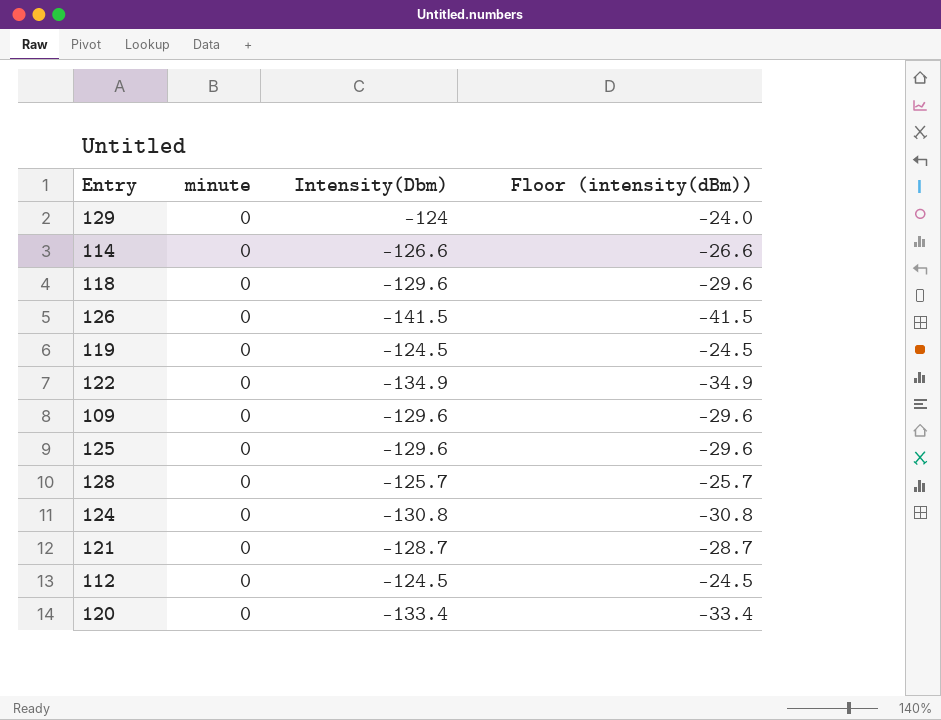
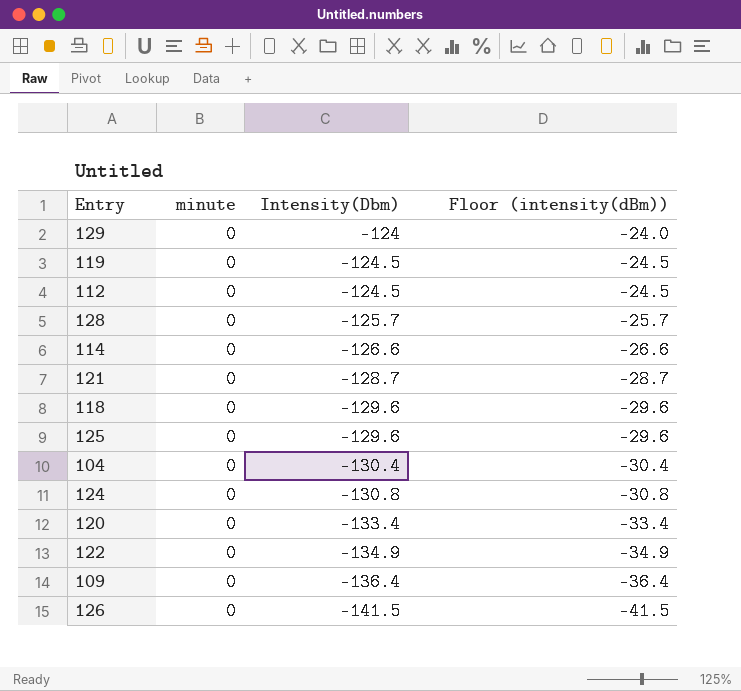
row order: none -> Intensity(Dbm) descending
row 104: none -> 0 | -130.4 | -30.4
109 | Intensity(Dbm): -129.6 -> -136.4
109 | Floor (intensity(dBm)): -29.6 -> -36.4

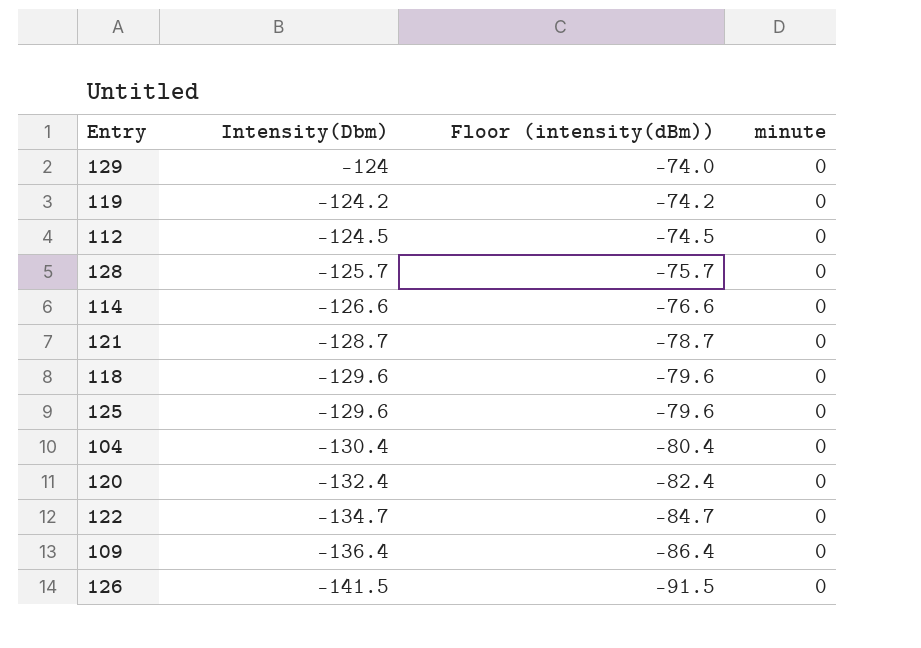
column Floor (intensity(dBm)) | formula: [Intensity(Dbm)] + 100 -> [Intensity(Dbm)] + 50
column minute | position: 2 -> 4
row 124: 0 | -130.8 | -30.8 -> none
119 | Intensity(Dbm): -124.5 -> -124.2
120 | Intensity(Dbm): -133.4 -> -132.4
122 | Intensity(Dbm): -134.9 -> -134.7

